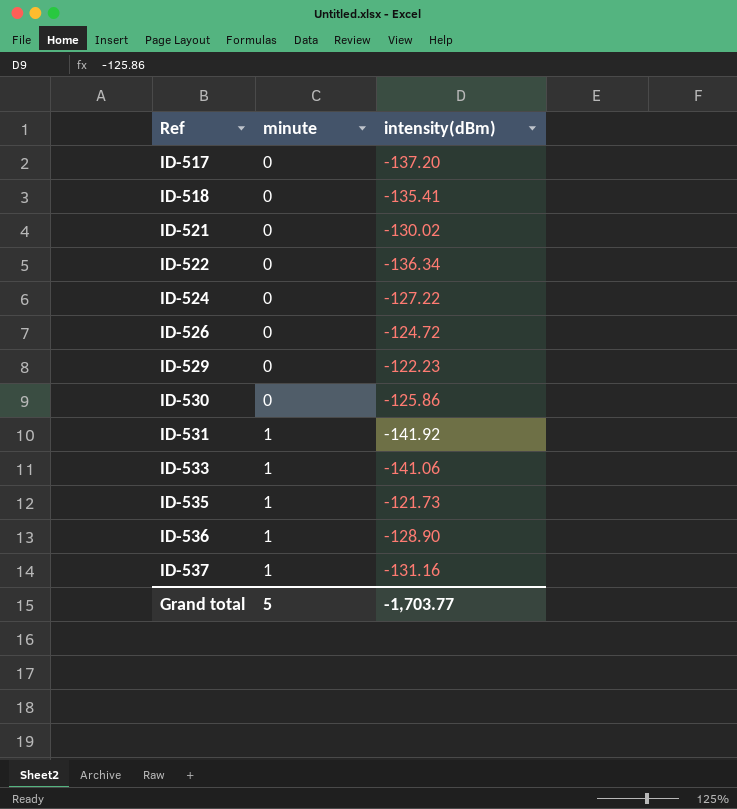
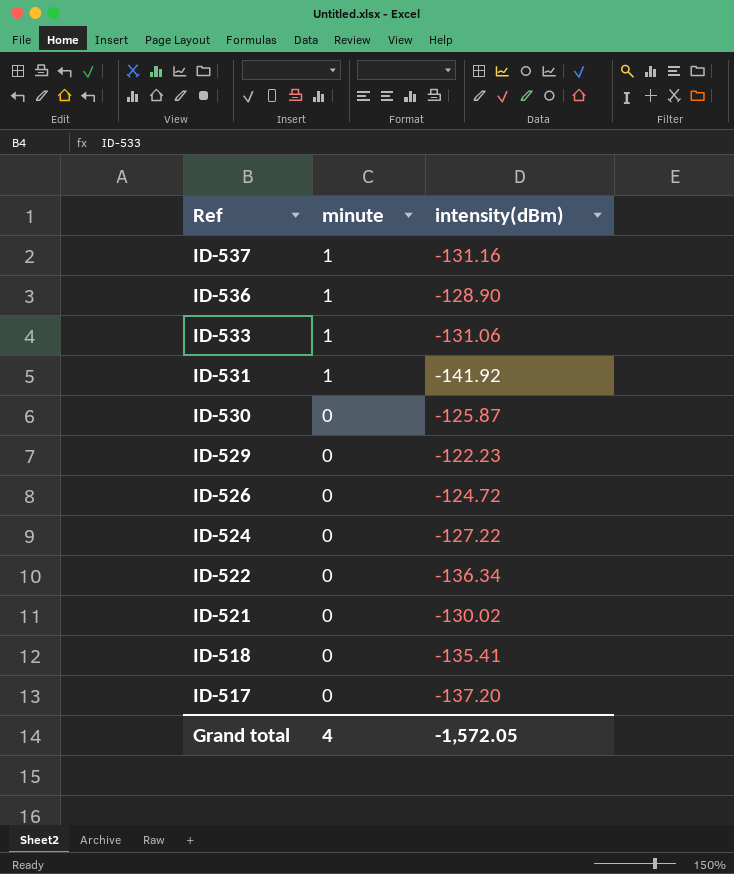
row order: Ref ascending -> Ref descending
row ID-535: 1 | -121.73 -> none
ID-533 | intensity(dBm): -141.06 -> -131.06
ID-530 | intensity(dBm): -125.86 -> -125.87
Grand total | minute: 5 -> 4
Grand total | intensity(dBm): -1,703.77 -> -1,572.05

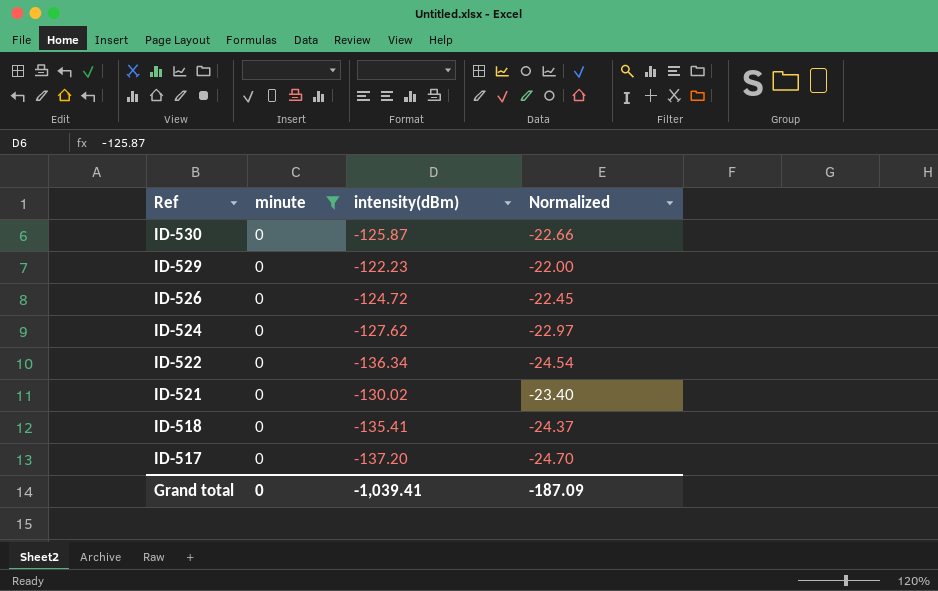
filter: none -> minute = 0
column Normalized | formula: none -> [intensity(dBm)] * 0.18
ID-524 | intensity(dBm): -127.22 -> -127.62
Grand total | minute: 4 -> 0
Grand total | intensity(dBm): -1,572.05 -> -1,039.41

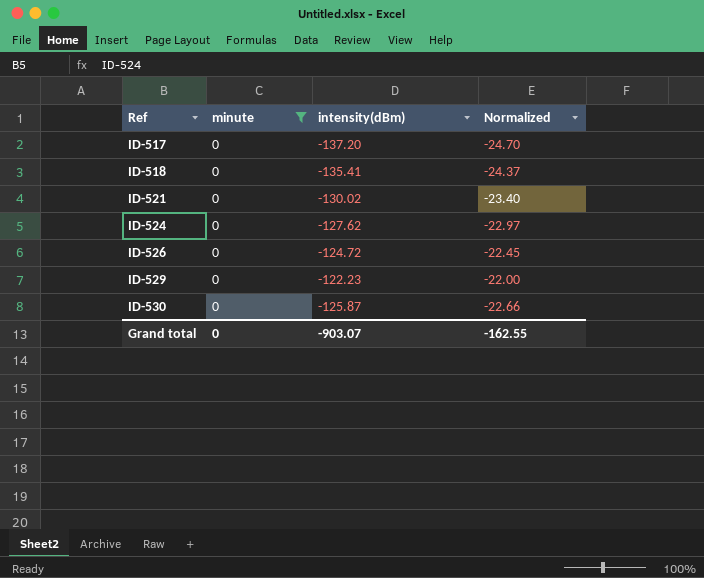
row order: Ref descending -> Ref ascending
row ID-522: 0 | -136.34 | -24.54 -> none
Grand total | intensity(dBm): -1,039.41 -> -903.07
Grand total | Normalized: -187.09 -> -162.55

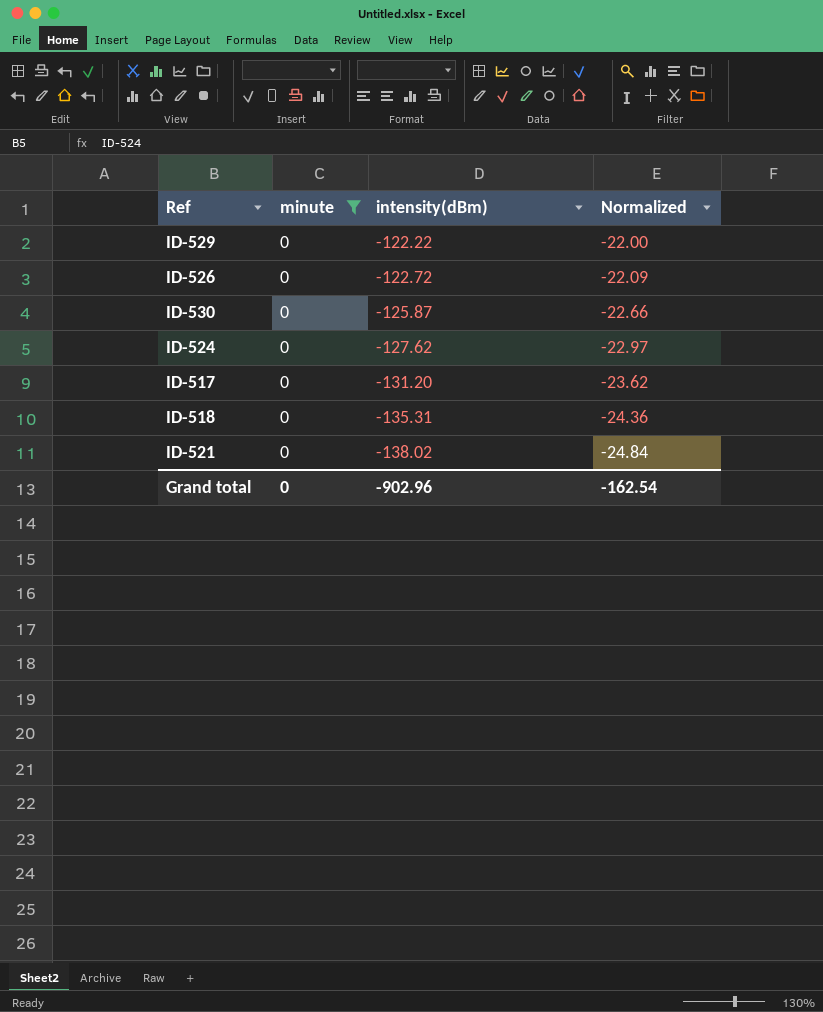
row order: Ref ascending -> intensity(dBm) descending
ID-529 | intensity(dBm): -122.23 -> -122.22
ID-526 | intensity(dBm): -124.72 -> -122.72
ID-526 | Normalized: -22.45 -> -22.09
ID-517 | intensity(dBm): -137.20 -> -131.20
ID-517 | Normalized: -24.70 -> -23.62
ID-518 | intensity(dBm): -135.41 -> -135.31
ID-518 | Normalized: -24.37 -> -24.36
ID-521 | intensity(dBm): -130.02 -> -138.02
ID-521 | Normalized: -23.40 -> -24.84
Grand total | intensity(dBm): -903.07 -> -902.96
Grand total | Normalized: -162.55 -> -162.54

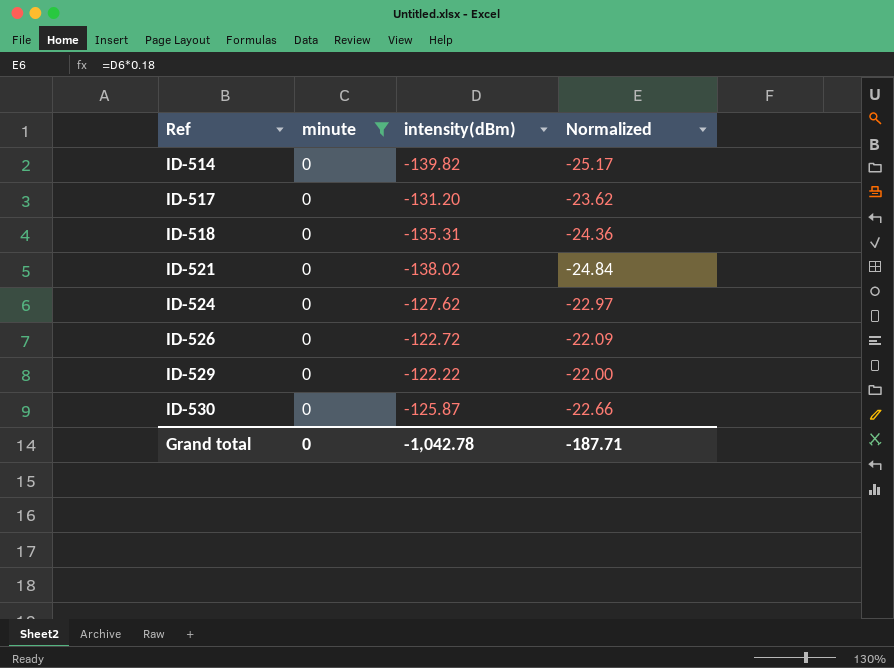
row order: intensity(dBm) descending -> Ref ascending
row ID-514: none -> 0 | -139.82 | -25.17
Grand total | intensity(dBm): -902.96 -> -1,042.78
Grand total | Normalized: -162.54 -> -187.71

